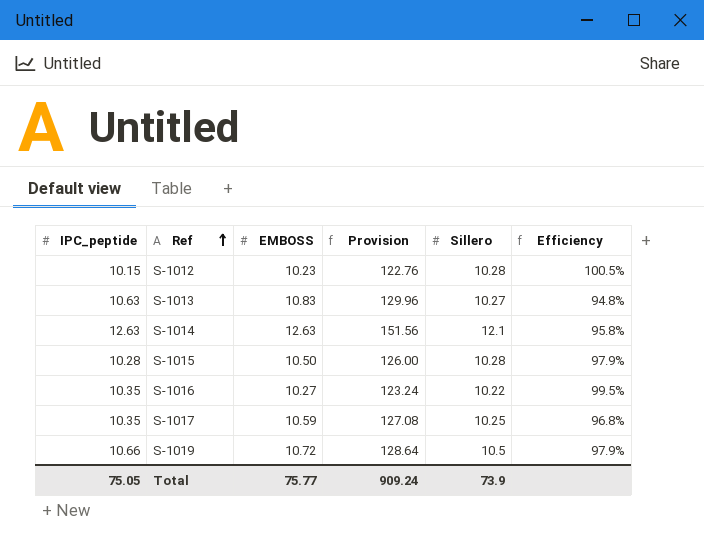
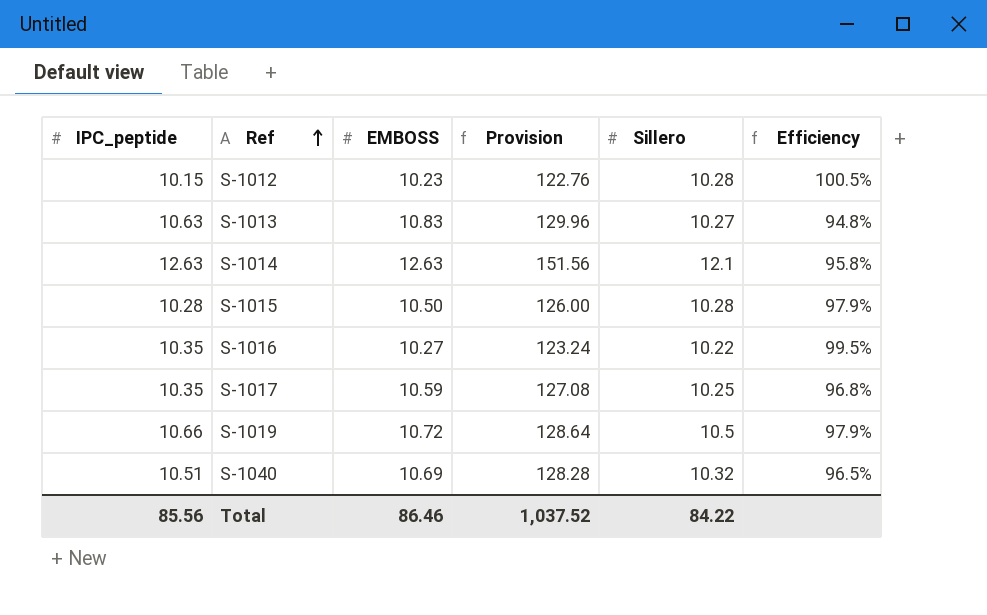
row S-1040: none -> 10.51 | 10.69 | 128.28 | 10.32 | 96.5%
Total | IPC_peptide: 75.05 -> 85.56
Total | EMBOSS: 75.77 -> 86.46
Total | Provision: 909.24 -> 1,037.52
Total | Sillero: 73.9 -> 84.22

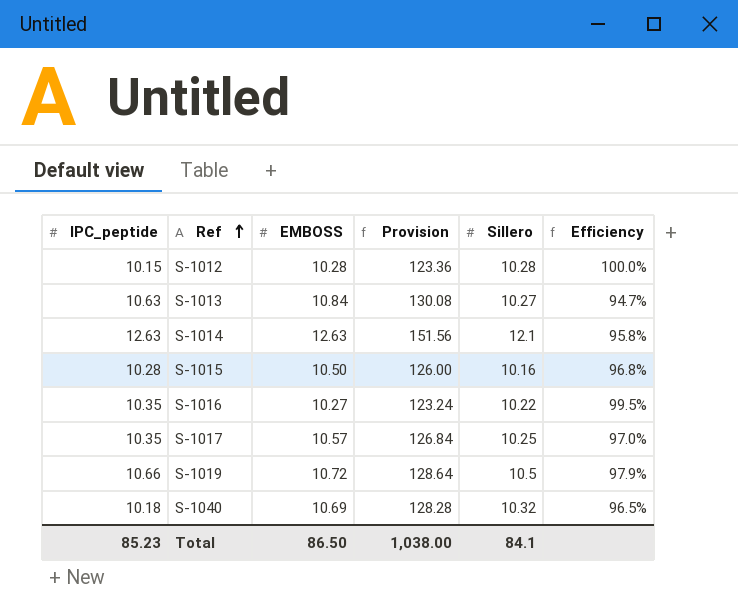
S-1012 | EMBOSS: 10.23 -> 10.28
S-1012 | Provision: 122.76 -> 123.36
S-1012 | Efficiency: 100.5% -> 100.0%
S-1013 | EMBOSS: 10.83 -> 10.84
S-1013 | Provision: 129.96 -> 130.08
S-1013 | Efficiency: 94.8% -> 94.7%
S-1015 | Sillero: 10.28 -> 10.16
S-1015 | Efficiency: 97.9% -> 96.8%
S-1017 | EMBOSS: 10.59 -> 10.57
S-1017 | Provision: 127.08 -> 126.84
S-1017 | Efficiency: 96.8% -> 97.0%
S-1040 | IPC_peptide: 10.51 -> 10.18
Total | IPC_peptide: 85.56 -> 85.23
Total | EMBOSS: 86.46 -> 86.50
Total | Provision: 1,037.52 -> 1,038.00
Total | Sillero: 84.22 -> 84.1

